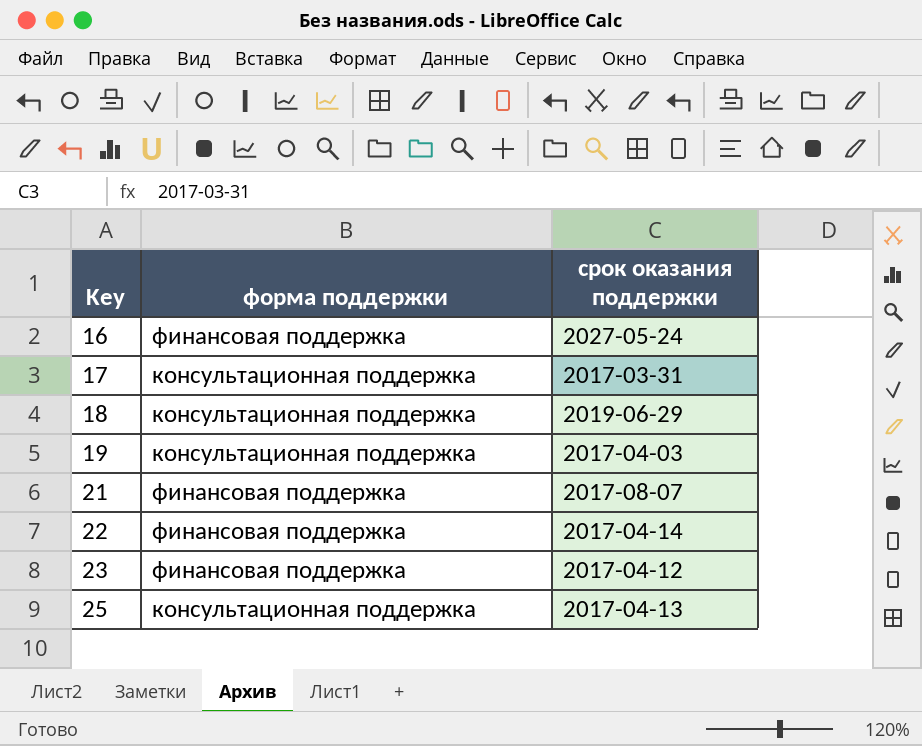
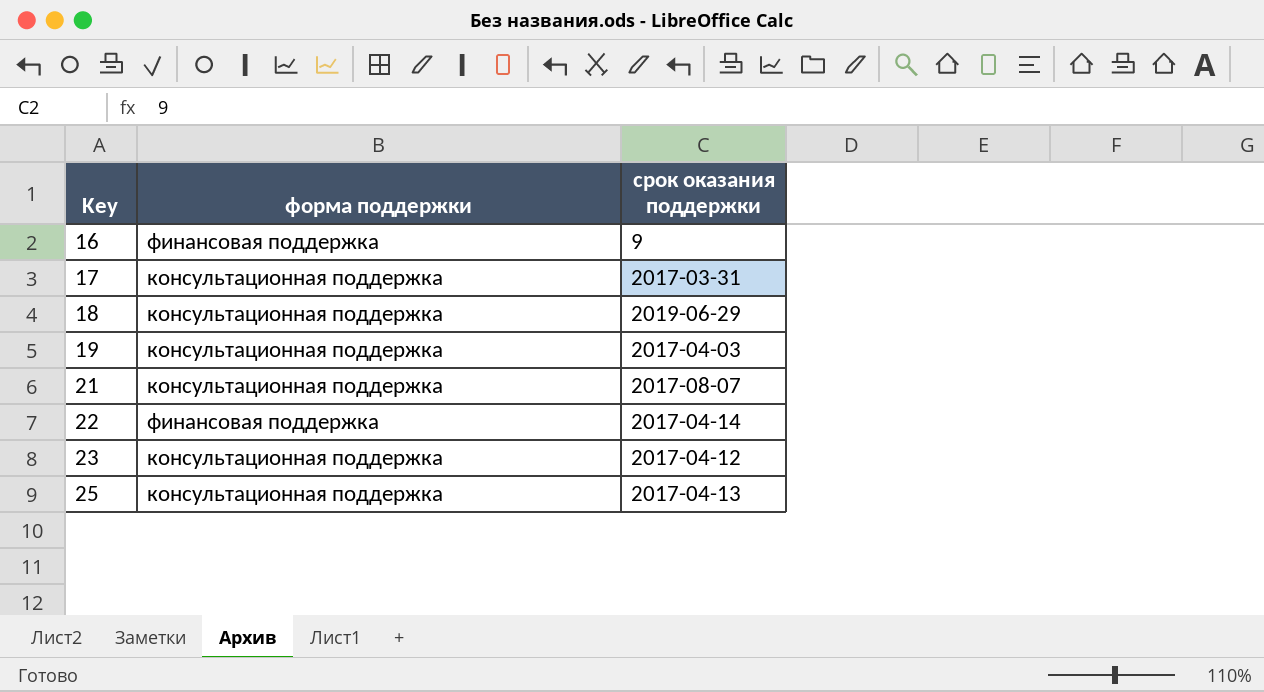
16 | срок оказания поддержки: 2027-05-24 -> 9
21 | форма поддержки: финансовая поддержка -> консультационная поддержка
23 | форма поддержки: финансовая поддержка -> консультационная поддержка

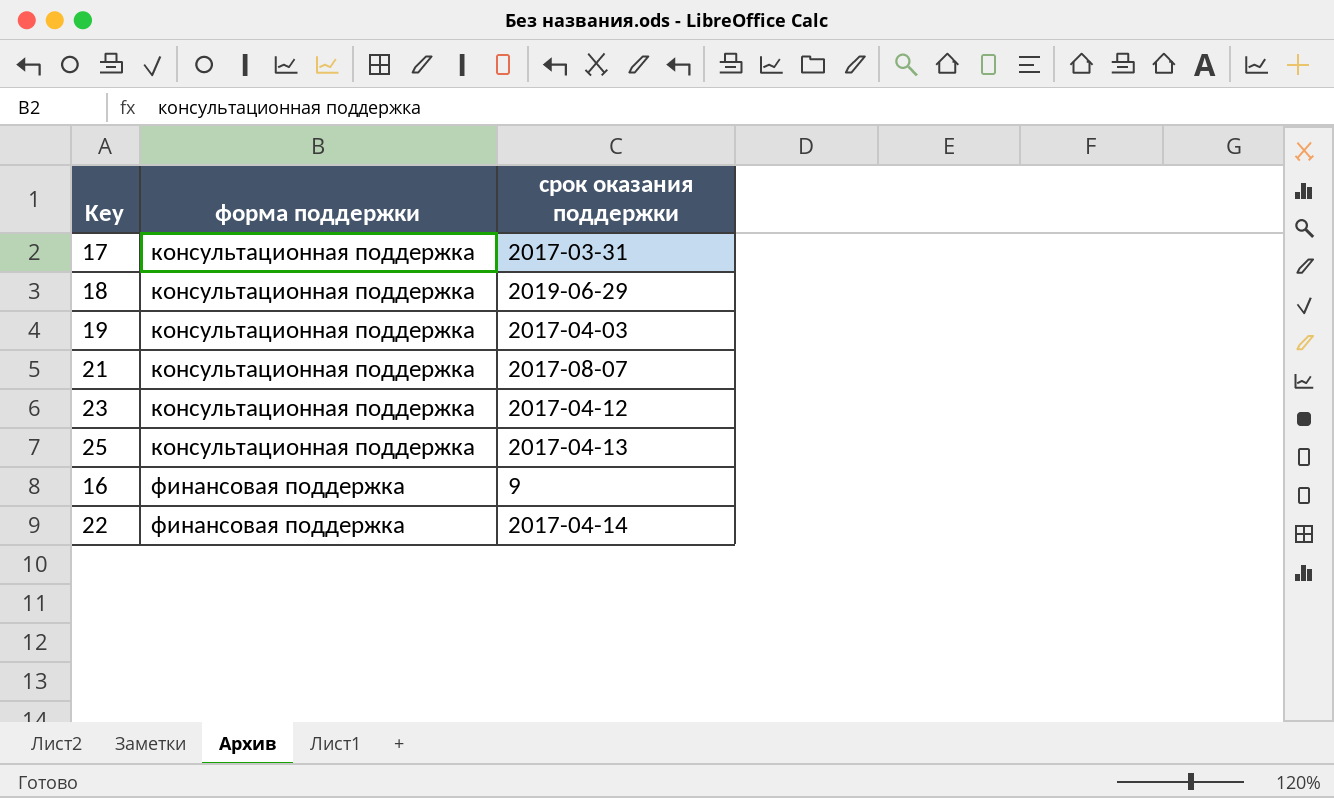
row order: Key ascending -> форма поддержки ascending

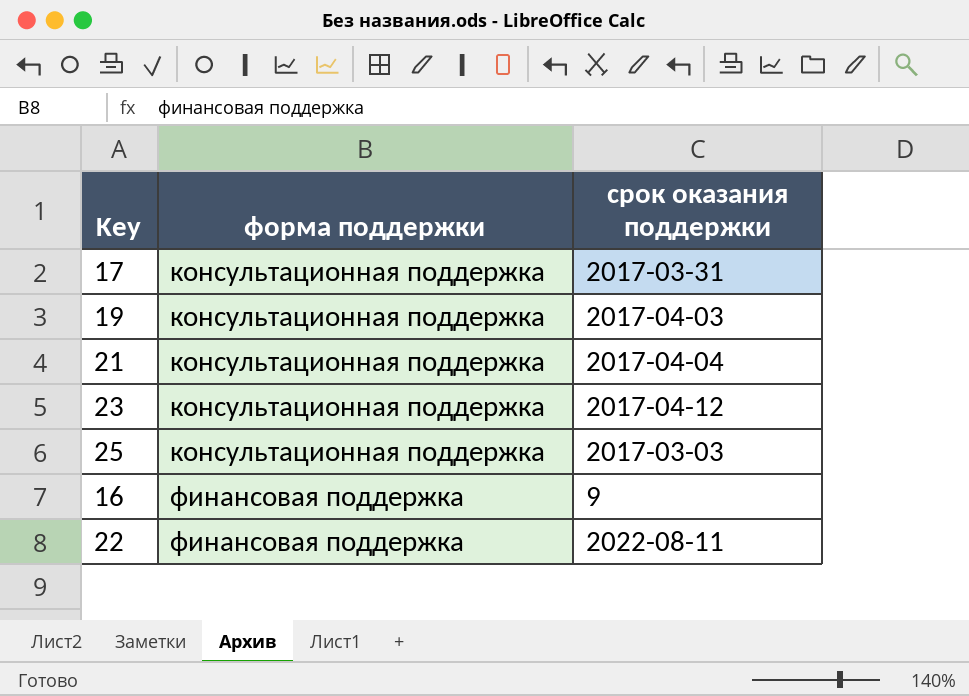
row 18: консультационная поддержка | 2019-06-29 -> none
21 | срок оказания поддержки: 2017-08-07 -> 2017-04-04
25 | срок оказания поддержки: 2017-04-13 -> 2017-03-03
22 | срок оказания поддержки: 2017-04-14 -> 2022-08-11

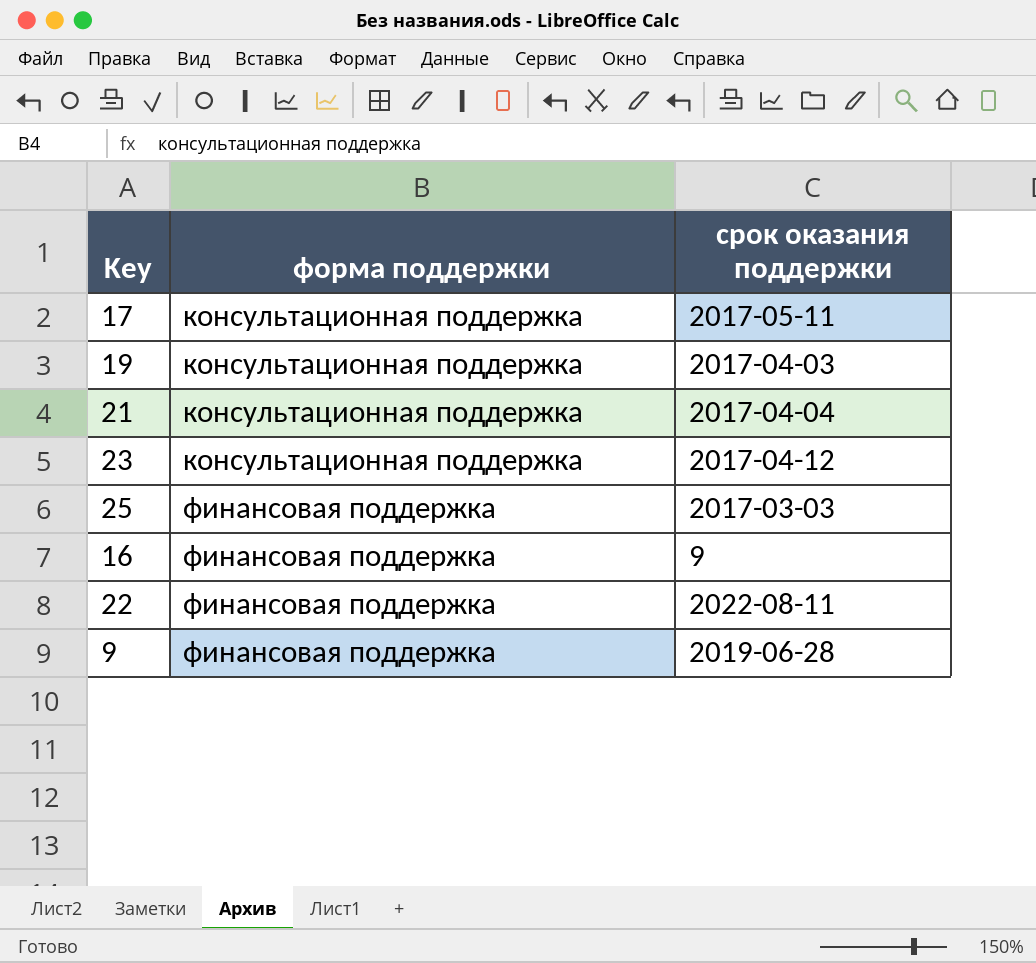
17 | срок оказания поддержки: 2017-03-31 -> 2017-05-11
25 | форма поддержки: консультационная поддержка -> финансовая поддержка
row 9: none -> финансовая поддержка | 2019-06-28

